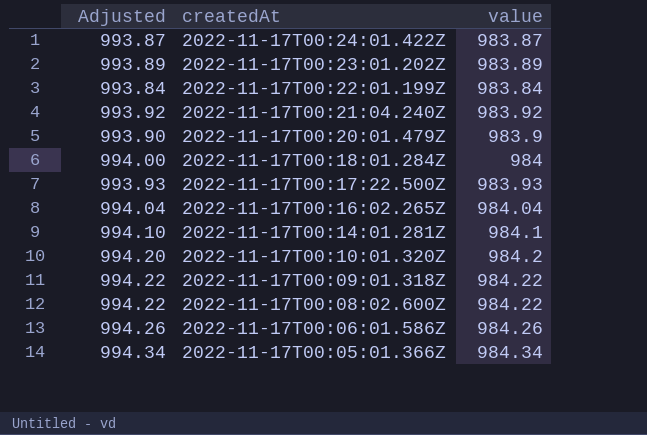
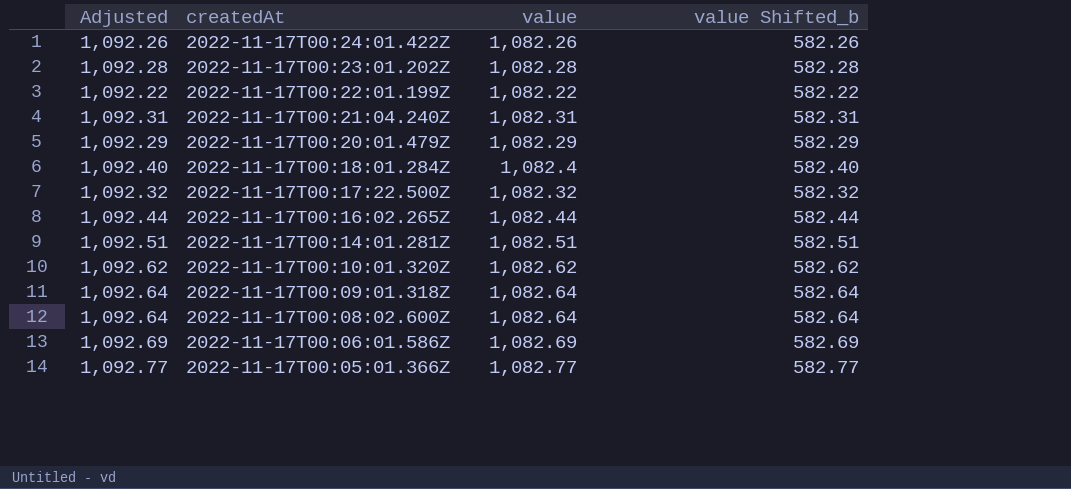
column value Shifted_b | formula: none -> [value] - 500
2022-11-17T00:24:01.422Z | Adjusted: 993.87 -> 1,092.26
2022-11-17T00:24:01.422Z | value: 983.87 -> 1,082.26
2022-11-17T00:23:01.202Z | Adjusted: 993.89 -> 1,092.28
2022-11-17T00:23:01.202Z | value: 983.89 -> 1,082.28
2022-11-17T00:22:01.199Z | Adjusted: 993.84 -> 1,092.22
2022-11-17T00:22:01.199Z | value: 983.84 -> 1,082.22
2022-11-17T00:21:04.240Z | Adjusted: 993.92 -> 1,092.31
2022-11-17T00:21:04.240Z | value: 983.92 -> 1,082.31
2022-11-17T00:20:01.479Z | Adjusted: 993.90 -> 1,092.29
2022-11-17T00:20:01.479Z | value: 983.9 -> 1,082.29
2022-11-17T00:18:01.284Z | Adjusted: 994.00 -> 1,092.40
2022-11-17T00:18:01.284Z | value: 984 -> 1,082.4
2022-11-17T00:17:22.500Z | Adjusted: 993.93 -> 1,092.32
2022-11-17T00:17:22.500Z | value: 983.93 -> 1,082.32
2022-11-17T00:16:02.265Z | Adjusted: 994.04 -> 1,092.44
2022-11-17T00:16:02.265Z | value: 984.04 -> 1,082.44
2022-11-17T00:14:01.281Z | Adjusted: 994.10 -> 1,092.51
2022-11-17T00:14:01.281Z | value: 984.1 -> 1,082.51
2022-11-17T00:10:01.320Z | Adjusted: 994.20 -> 1,092.62
2022-11-17T00:10:01.320Z | value: 984.2 -> 1,082.62
2022-11-17T00:09:01.318Z | Adjusted: 994.22 -> 1,092.64
2022-11-17T00:09:01.318Z | value: 984.22 -> 1,082.64
2022-11-17T00:08:02.600Z | Adjusted: 994.22 -> 1,092.64
2022-11-17T00:08:02.600Z | value: 984.22 -> 1,082.64
2022-11-17T00:06:01.586Z | Adjusted: 994.26 -> 1,092.69
2022-11-17T00:06:01.586Z | value: 984.26 -> 1,082.69
2022-11-17T00:05:01.366Z | Adjusted: 994.34 -> 1,092.77
2022-11-17T00:05:01.366Z | value: 984.34 -> 1,082.77

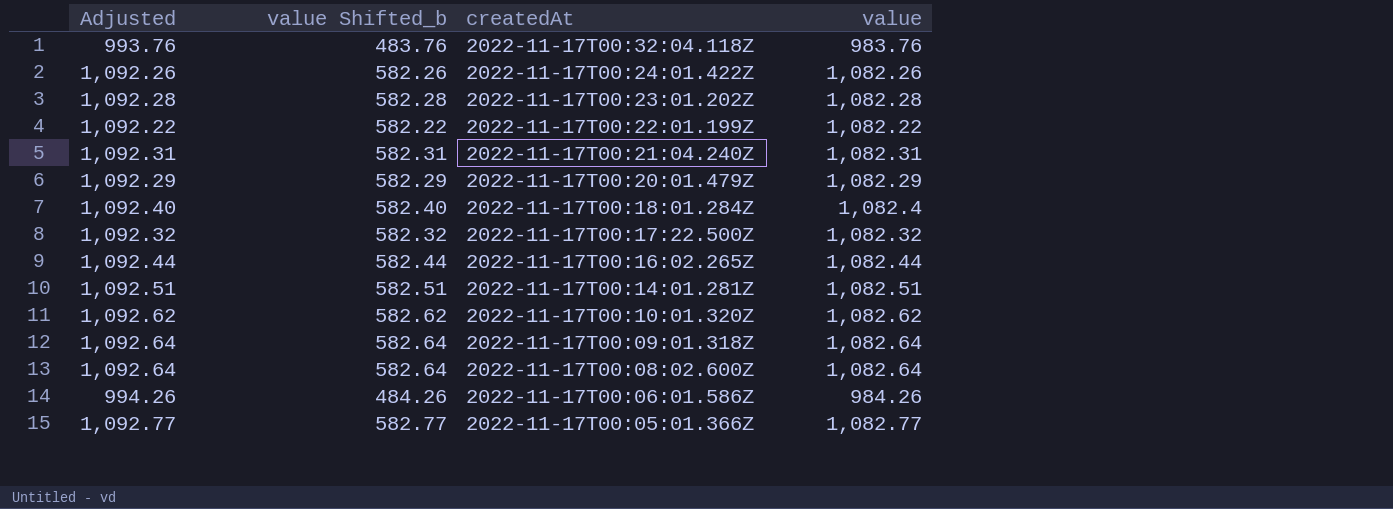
column value Shifted_b | position: 4 -> 2
row 2022-11-17T00:32:04.118Z: none -> 993.76 | 483.76 | 983.76
2022-11-17T00:06:01.586Z | Adjusted: 1,092.69 -> 994.26
2022-11-17T00:06:01.586Z | value Shifted_b: 582.69 -> 484.26
2022-11-17T00:06:01.586Z | value: 1,082.69 -> 984.26

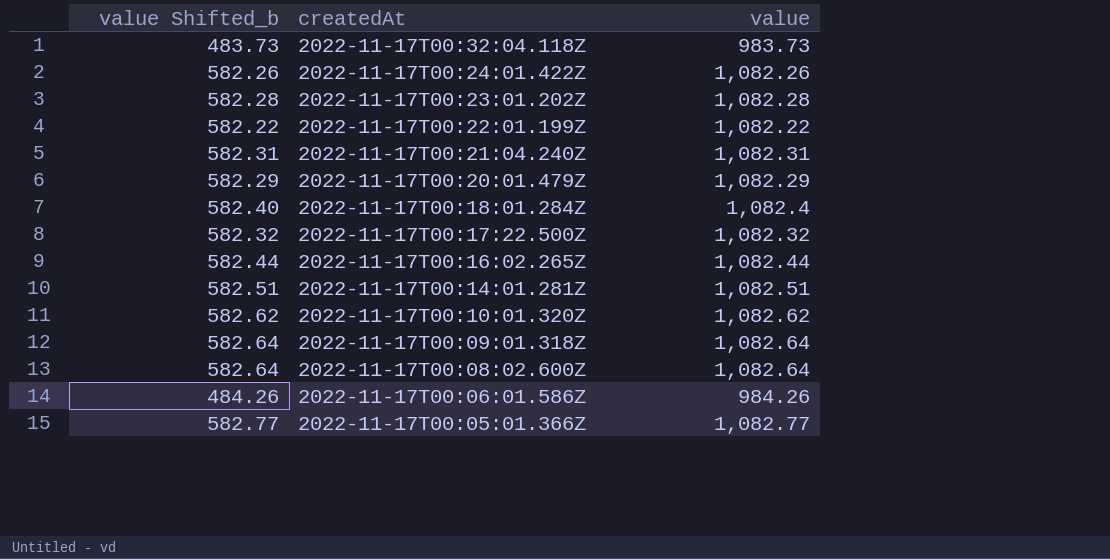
column Adjusted | formula: [value] + 10 -> none
2022-11-17T00:32:04.118Z | value Shifted_b: 483.76 -> 483.73
2022-11-17T00:32:04.118Z | value: 983.76 -> 983.73

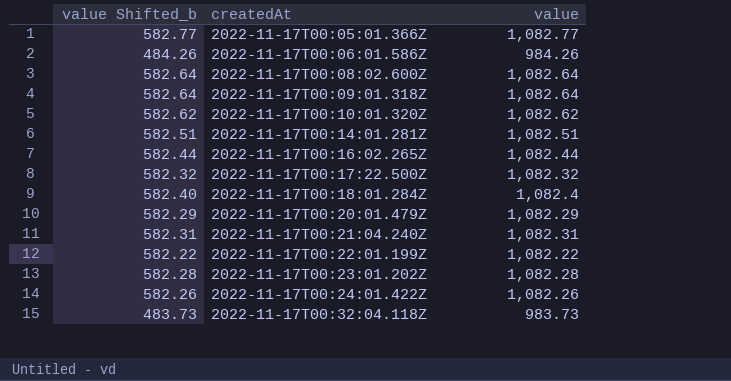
row order: createdAt descending -> createdAt ascending

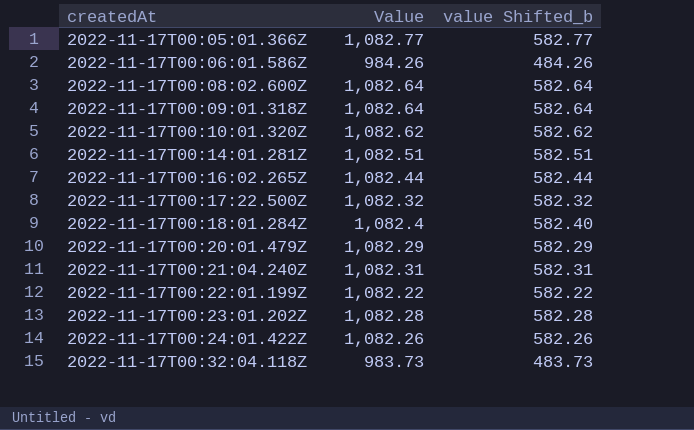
column name: value -> Value
column value Shifted_b | position: 1 -> 3

